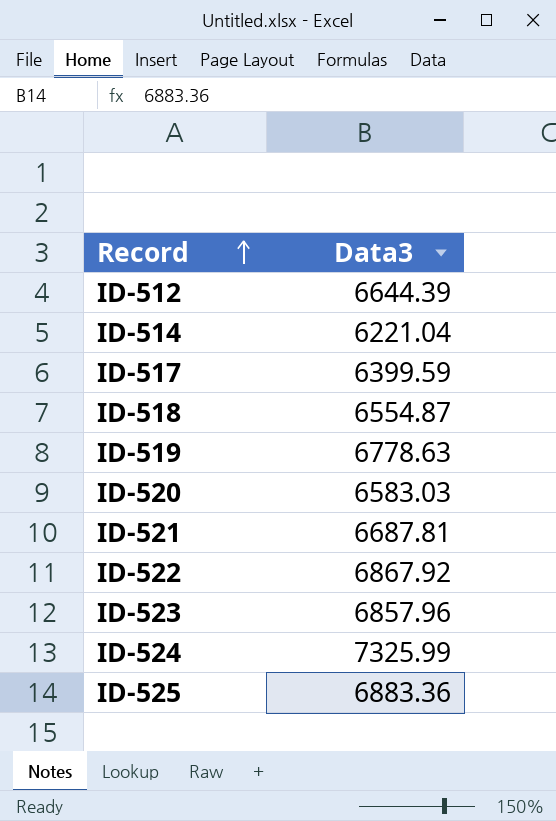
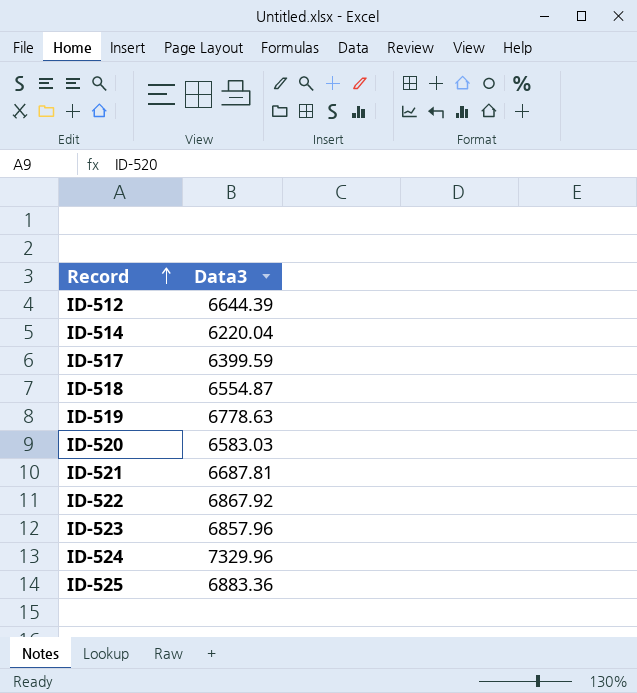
ID-514 | Data3: 6221.04 -> 6220.04
ID-524 | Data3: 7325.99 -> 7329.96

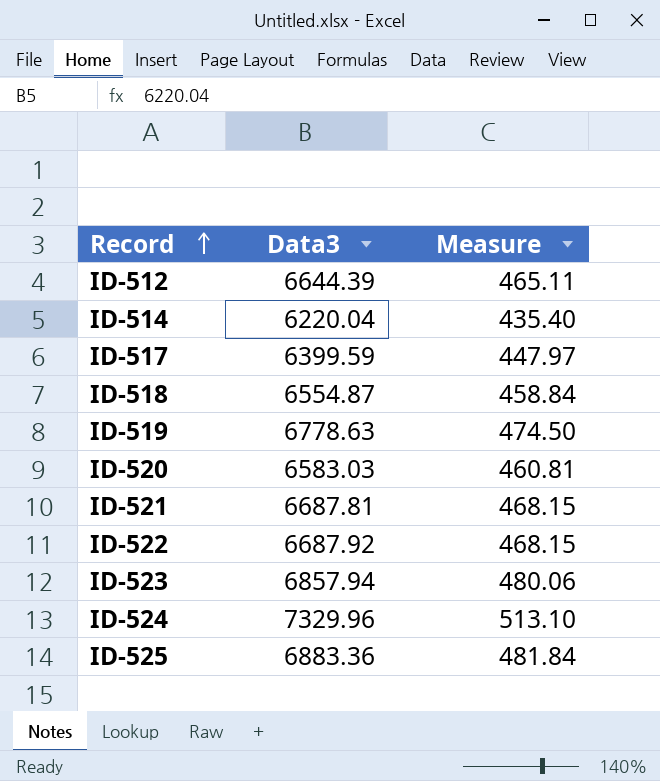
column Measure | formula: none -> [Data3] * 0.07
ID-522 | Data3: 6867.92 -> 6687.92
ID-523 | Data3: 6857.96 -> 6857.94

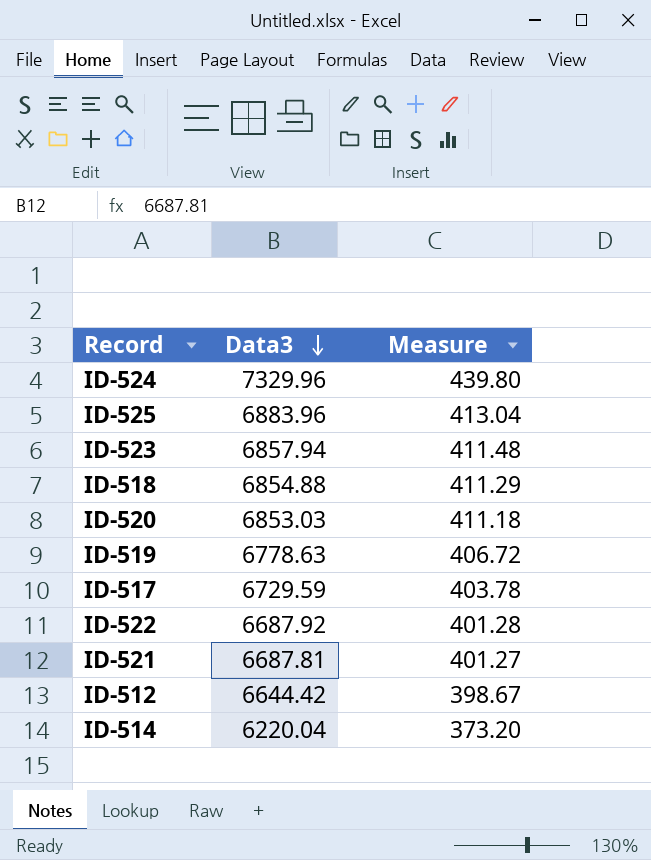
row order: Record ascending -> Data3 descending
column Measure | formula: [Data3] * 0.07 -> [Data3] * 0.06
ID-525 | Data3: 6883.36 -> 6883.96
ID-518 | Data3: 6554.87 -> 6854.88
ID-520 | Data3: 6583.03 -> 6853.03
ID-517 | Data3: 6399.59 -> 6729.59
ID-512 | Data3: 6644.39 -> 6644.42

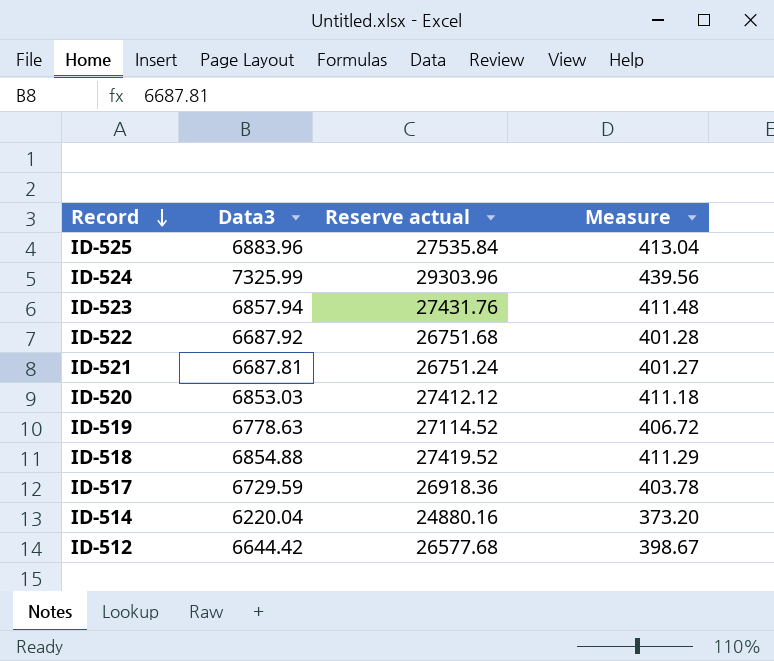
row order: Data3 descending -> Record descending
column Reserve actual | formula: none -> [Data3] * 4
ID-524 | Data3: 7329.96 -> 7325.99
ID-524 | Measure: 439.80 -> 439.56

